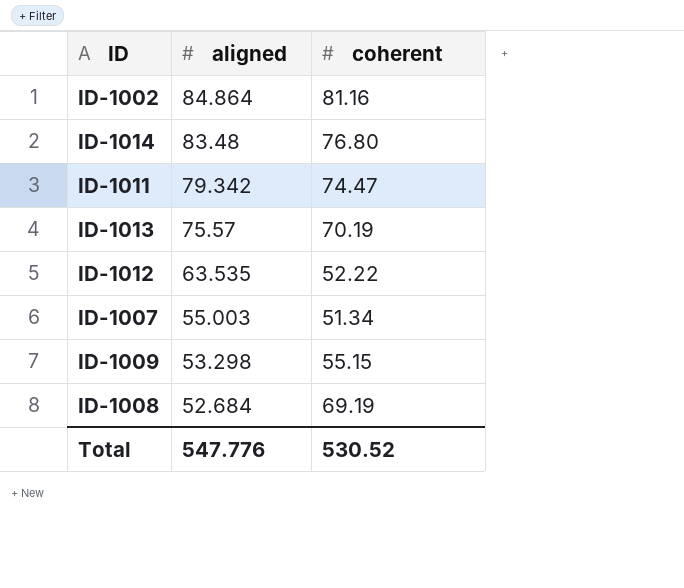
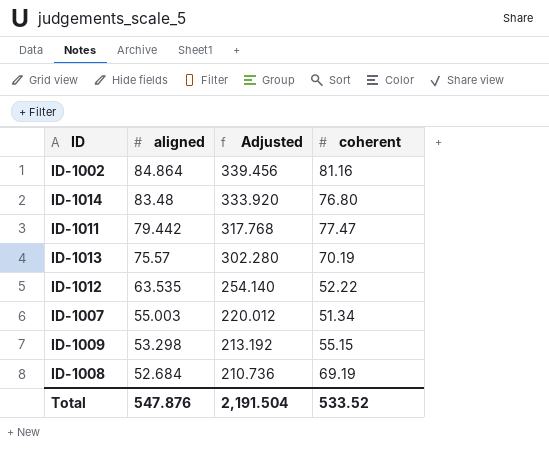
column Adjusted | formula: none -> [aligned] * 4
ID-1011 | aligned: 79.342 -> 79.442
ID-1011 | coherent: 74.47 -> 77.47
Total | aligned: 547.776 -> 547.876
Total | coherent: 530.52 -> 533.52

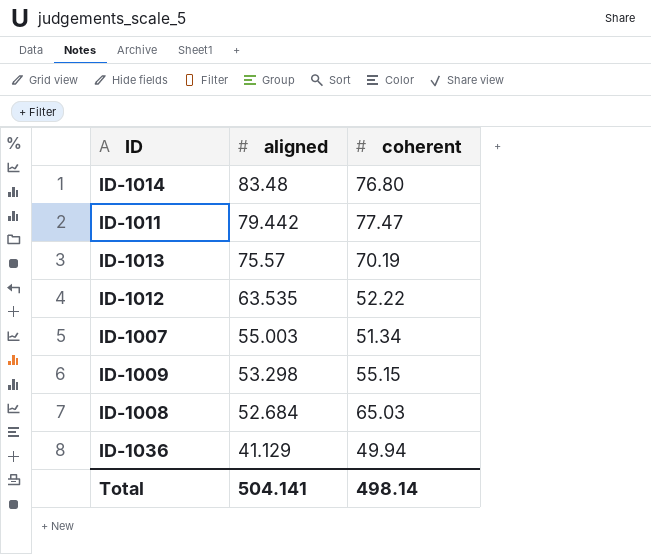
column Adjusted | formula: [aligned] * 4 -> none
row ID-1002: 84.864 | 339.456 | 81.16 -> none
ID-1008 | coherent: 69.19 -> 65.03
row ID-1036: none -> 41.129 | 49.94
Total | aligned: 547.876 -> 504.141
Total | coherent: 533.52 -> 498.14

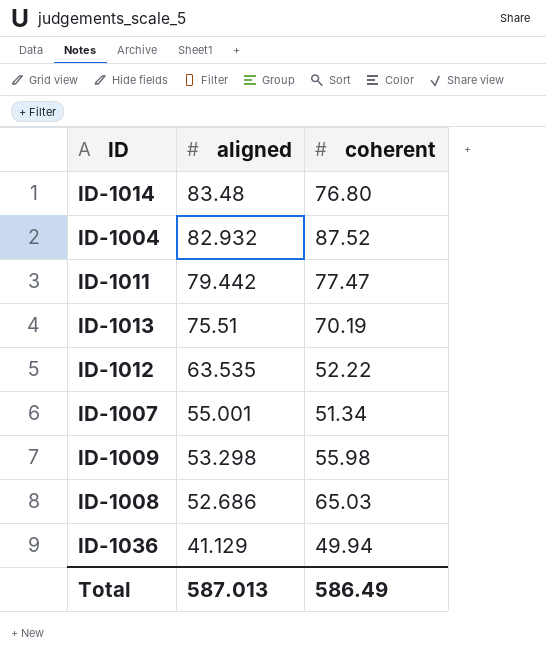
row ID-1004: none -> 82.932 | 87.52
ID-1013 | aligned: 75.57 -> 75.51
ID-1007 | aligned: 55.003 -> 55.001
ID-1009 | coherent: 55.15 -> 55.98
ID-1008 | aligned: 52.684 -> 52.686
Total | aligned: 504.141 -> 587.013
Total | coherent: 498.14 -> 586.49

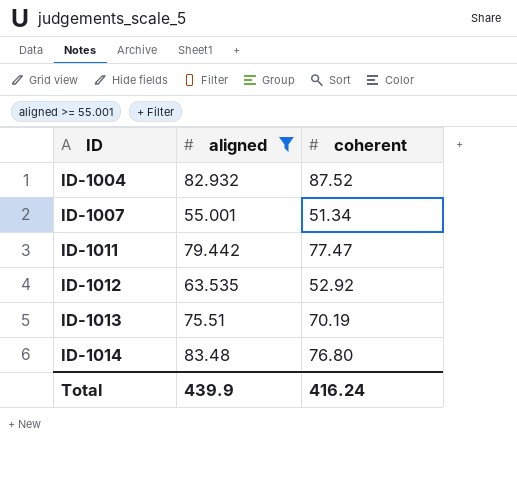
filter: none -> aligned >= 55.001
row order: aligned descending -> ID ascending
ID-1012 | coherent: 52.22 -> 52.92
Total | aligned: 587.013 -> 439.9
Total | coherent: 586.49 -> 416.24

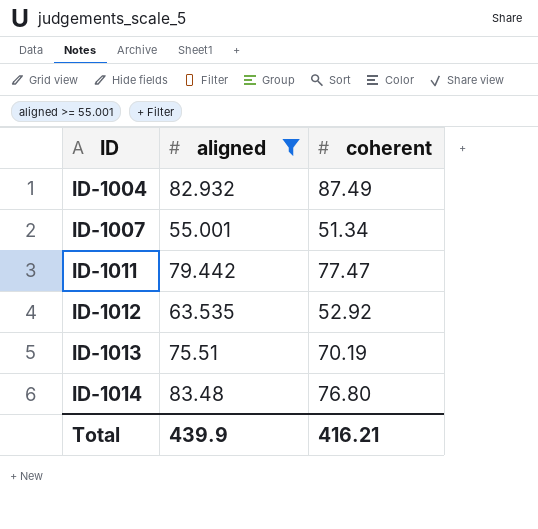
ID-1004 | coherent: 87.52 -> 87.49
Total | coherent: 416.24 -> 416.21

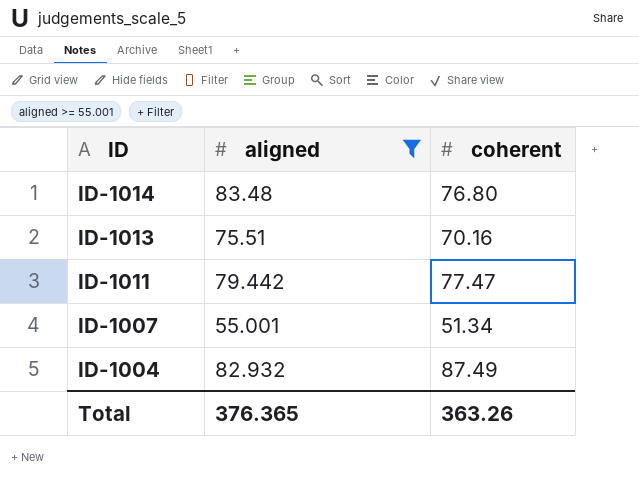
row order: ID ascending -> ID descending
row ID-1012: 63.535 | 52.92 -> none
ID-1013 | coherent: 70.19 -> 70.16
Total | aligned: 439.9 -> 376.365
Total | coherent: 416.21 -> 363.26

